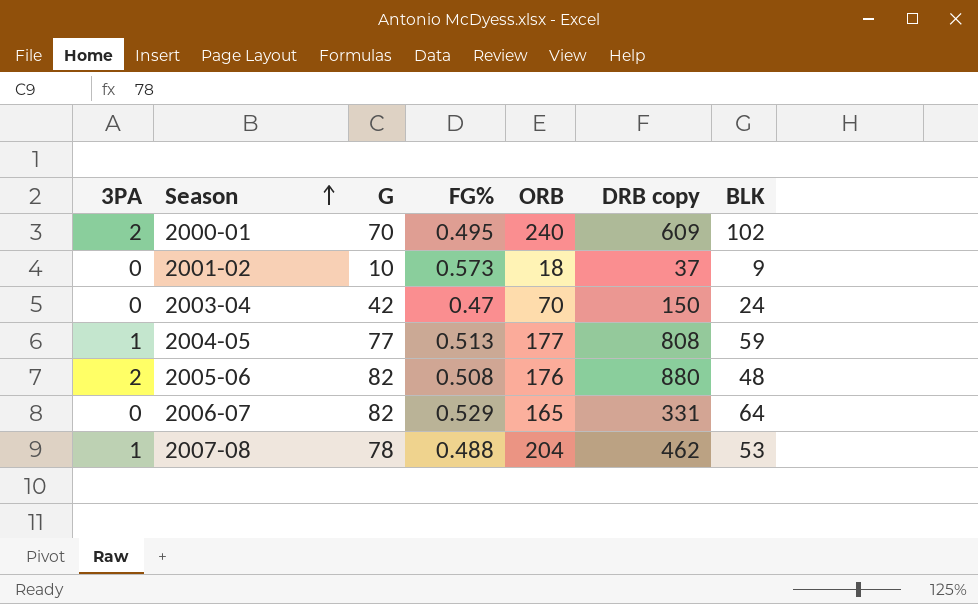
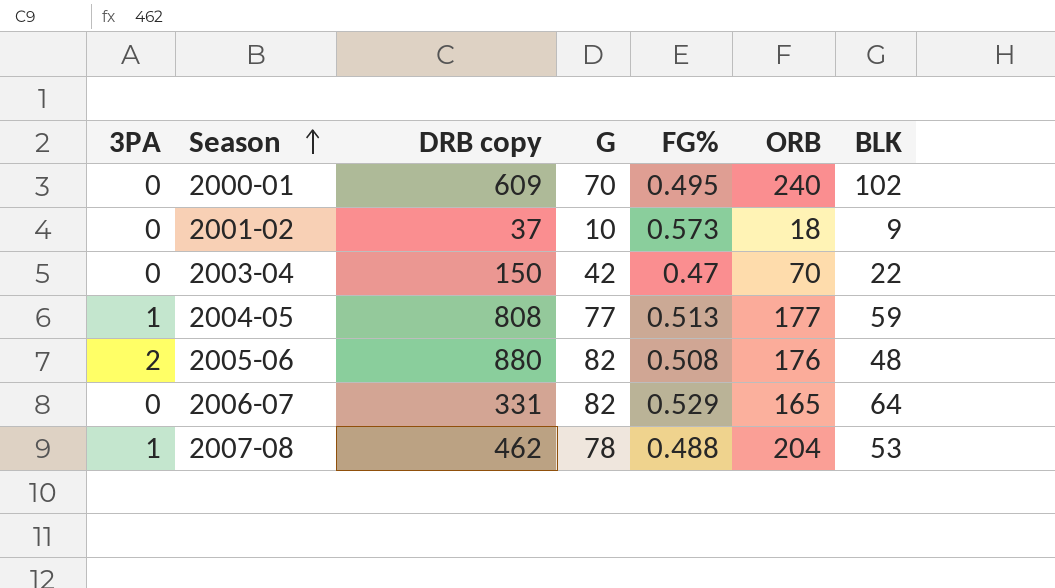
column DRB copy | position: 6 -> 3
2000-01 | 3PA: 2 -> 0
2003-04 | BLK: 24 -> 22

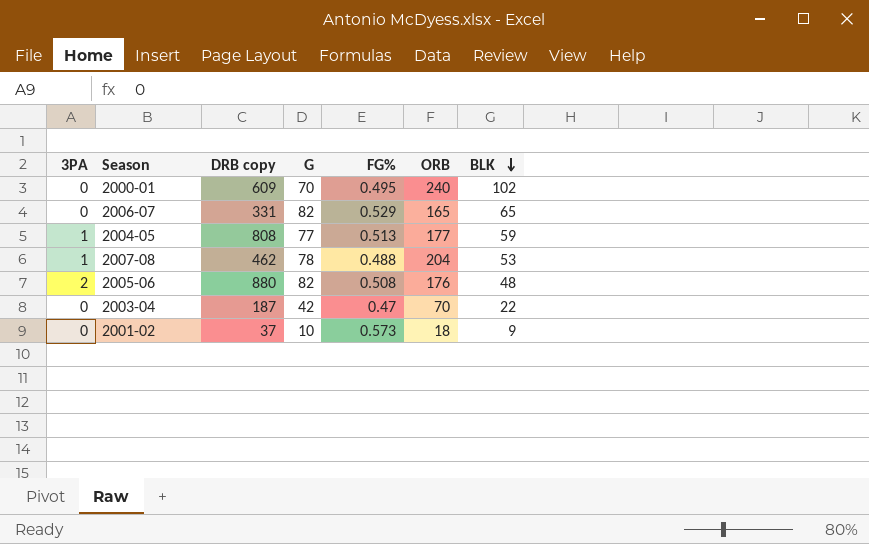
row order: Season ascending -> BLK descending
2006-07 | BLK: 64 -> 65
2003-04 | DRB copy: 150 -> 187

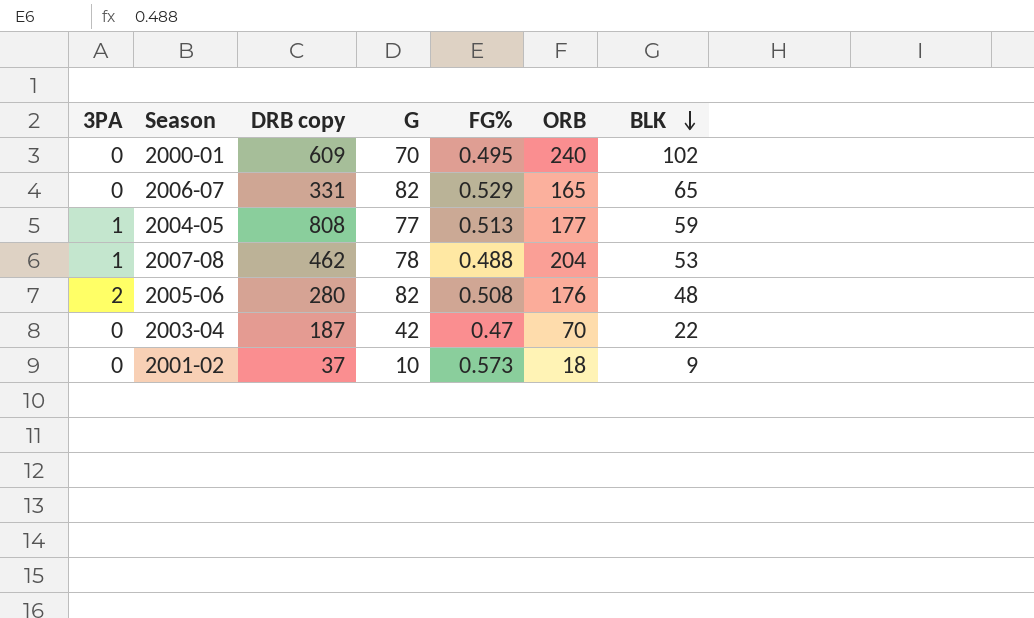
2005-06 | DRB copy: 880 -> 280

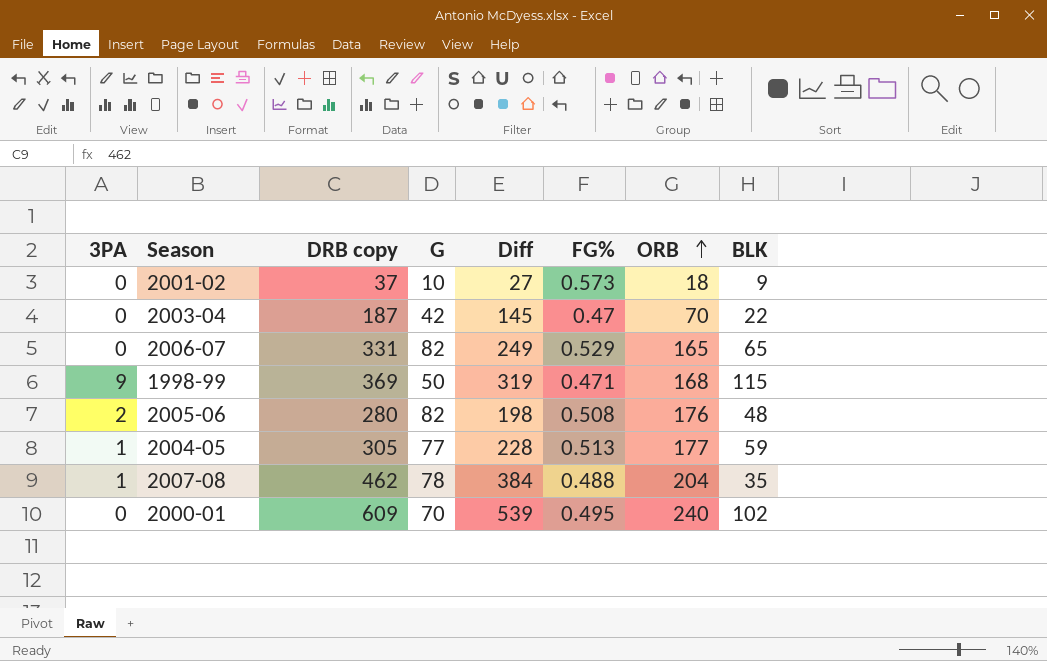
row order: BLK descending -> ORB ascending
column Diff | formula: none -> [DRB copy] - [G]
row 1998-99: none -> 9 | 369 | 50 | 319 | 0.471 | 168 | 115
2004-05 | DRB copy: 808 -> 305
2007-08 | BLK: 53 -> 35

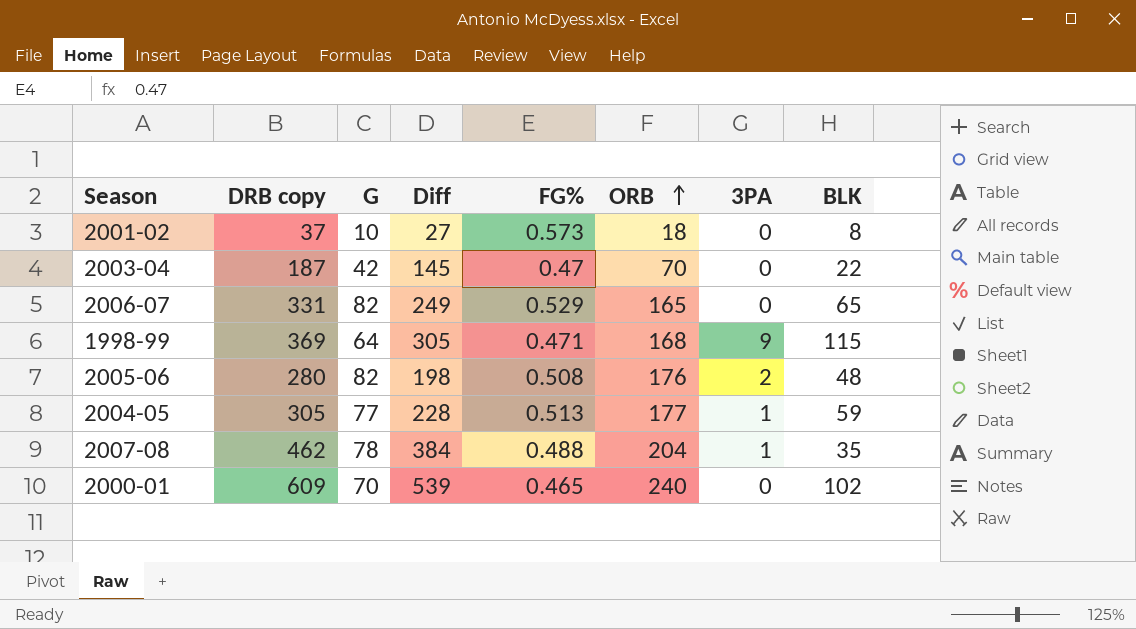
column 3PA | position: 1 -> 7
2001-02 | BLK: 9 -> 8
1998-99 | G: 50 -> 64
1998-99 | Diff: 319 -> 305
2000-01 | FG%: 0.495 -> 0.465

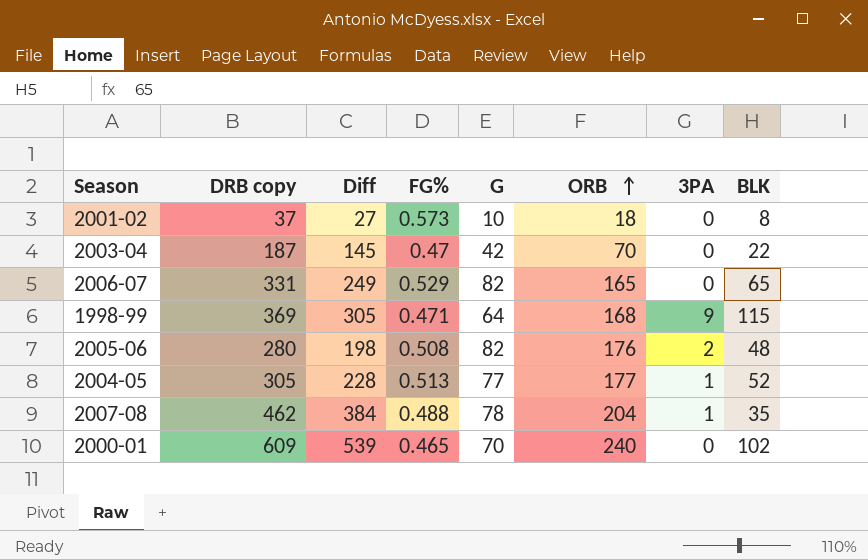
column G | position: 3 -> 5
2004-05 | BLK: 59 -> 52

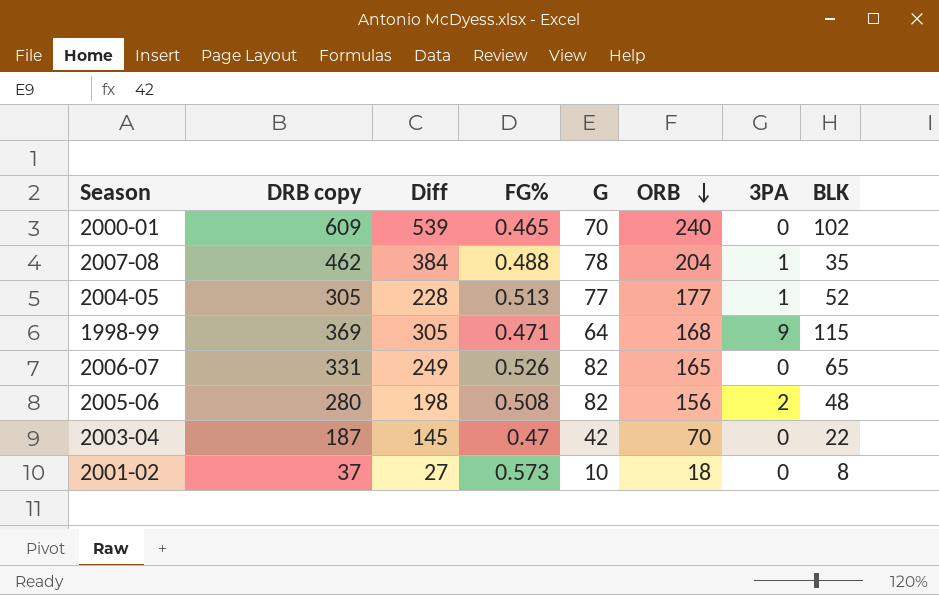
row order: ORB ascending -> ORB descending
2006-07 | FG%: 0.529 -> 0.526
2005-06 | ORB: 176 -> 156

